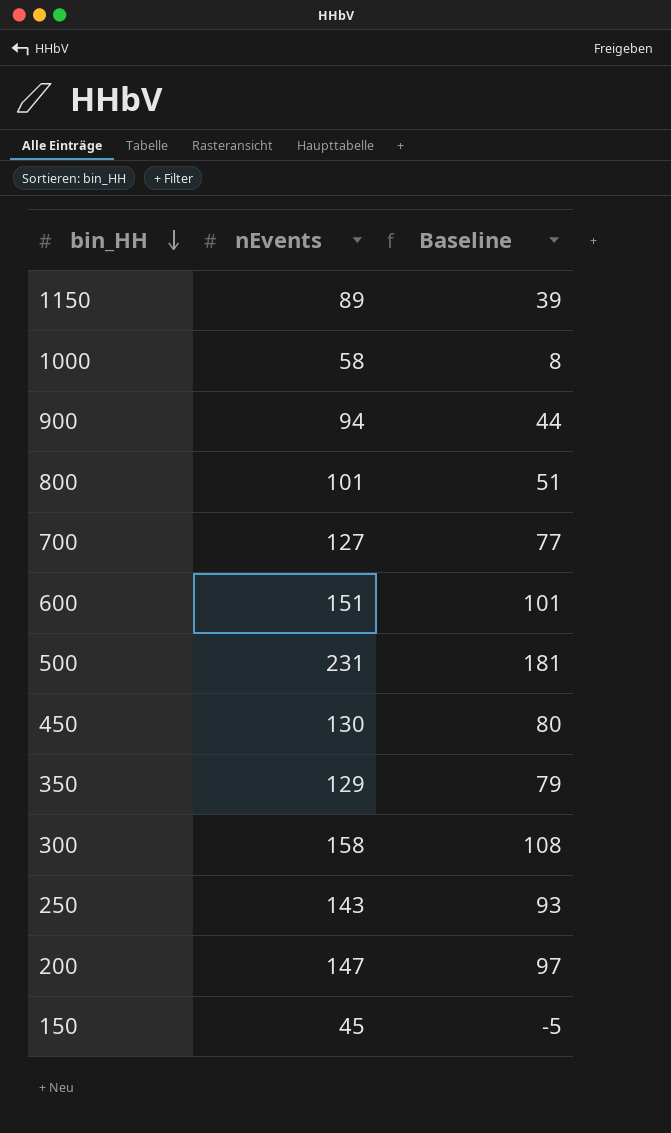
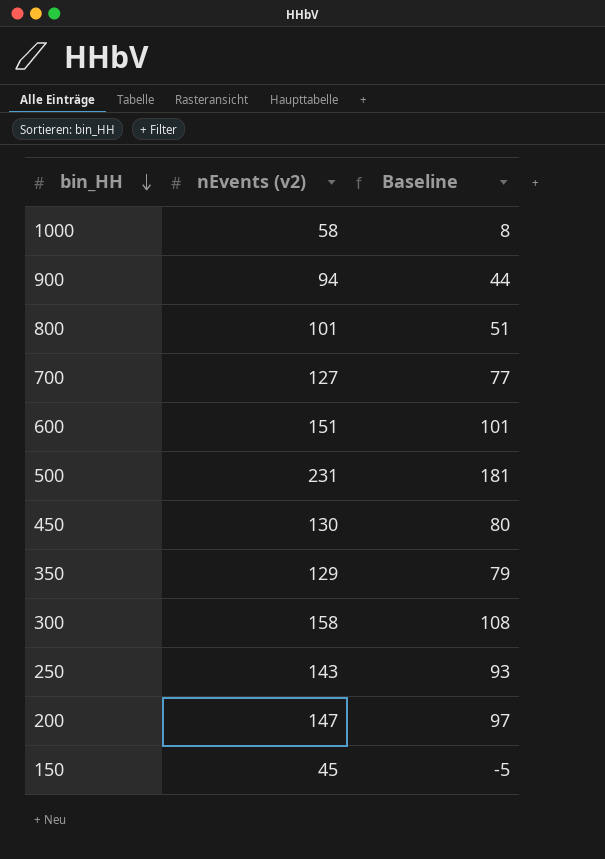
column name: nEvents -> nEvents (v2)
row 1150: 89 | 39 -> none

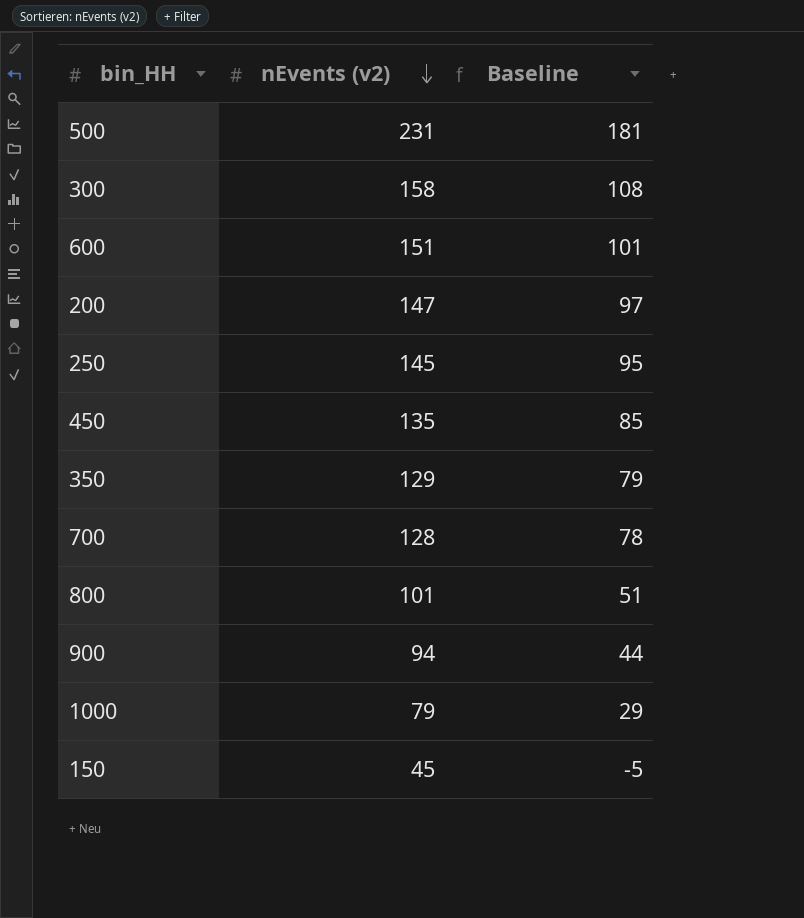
row order: bin_HH descending -> nEvents (v2) descending
250 | nEvents (v2): 143 -> 145
250 | Baseline: 93 -> 95
450 | nEvents (v2): 130 -> 135
450 | Baseline: 80 -> 85
700 | nEvents (v2): 127 -> 128
700 | Baseline: 77 -> 78
1000 | nEvents (v2): 58 -> 79
1000 | Baseline: 8 -> 29

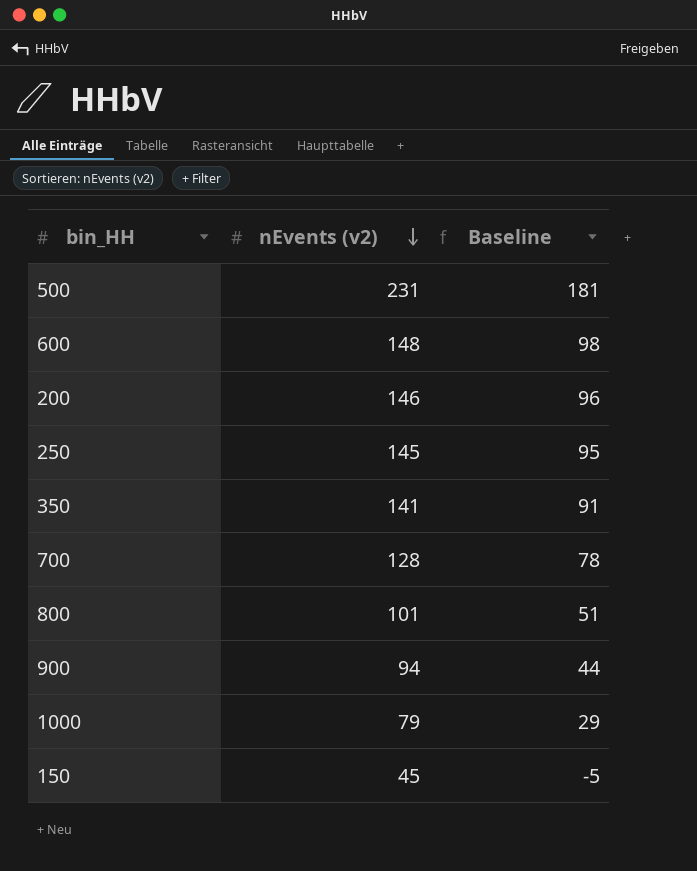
row 300: 158 | 108 -> none
row 450: 135 | 85 -> none
600 | nEvents (v2): 151 -> 148
600 | Baseline: 101 -> 98
200 | nEvents (v2): 147 -> 146
200 | Baseline: 97 -> 96
350 | nEvents (v2): 129 -> 141
350 | Baseline: 79 -> 91

